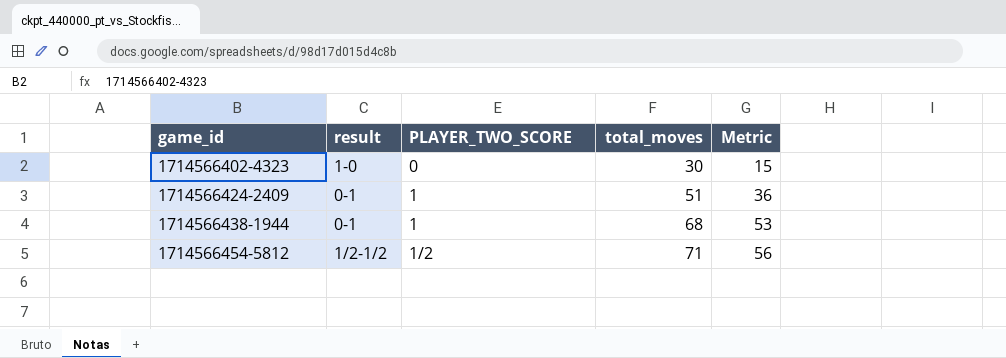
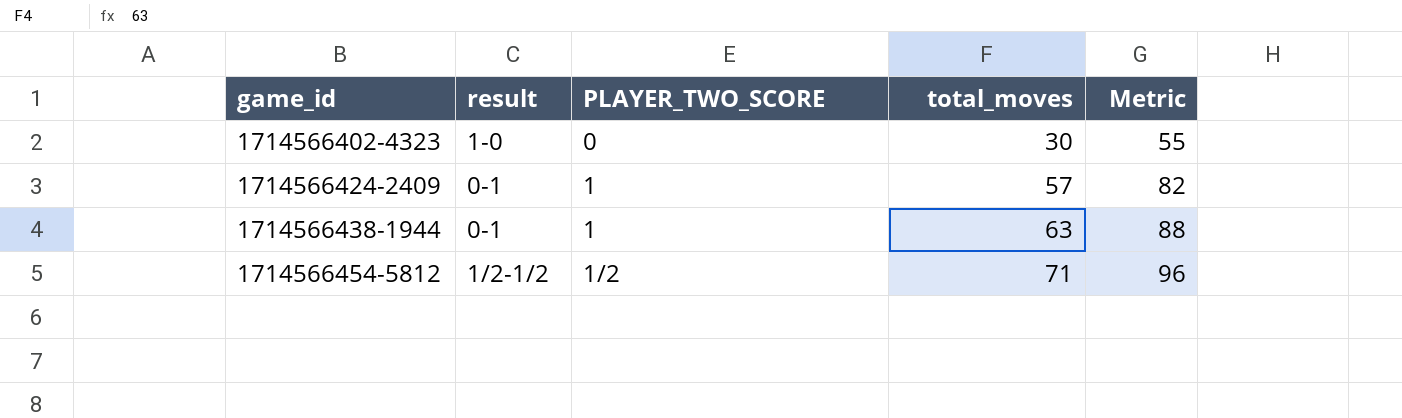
column Metric | formula: [total_moves] - 15 -> [total_moves] + 25
1714566424-2409 | total_moves: 51 -> 57
1714566438-1944 | total_moves: 68 -> 63

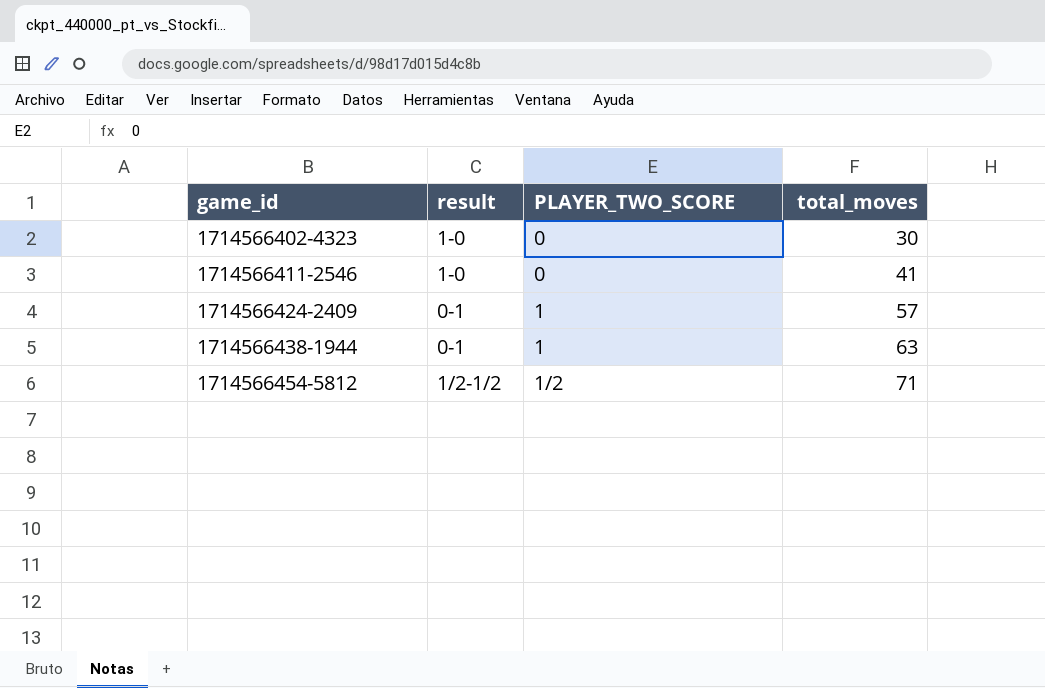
column Metric | formula: [total_moves] + 25 -> none
row 1714566411-2546: none -> 1-0 | 0 | 41

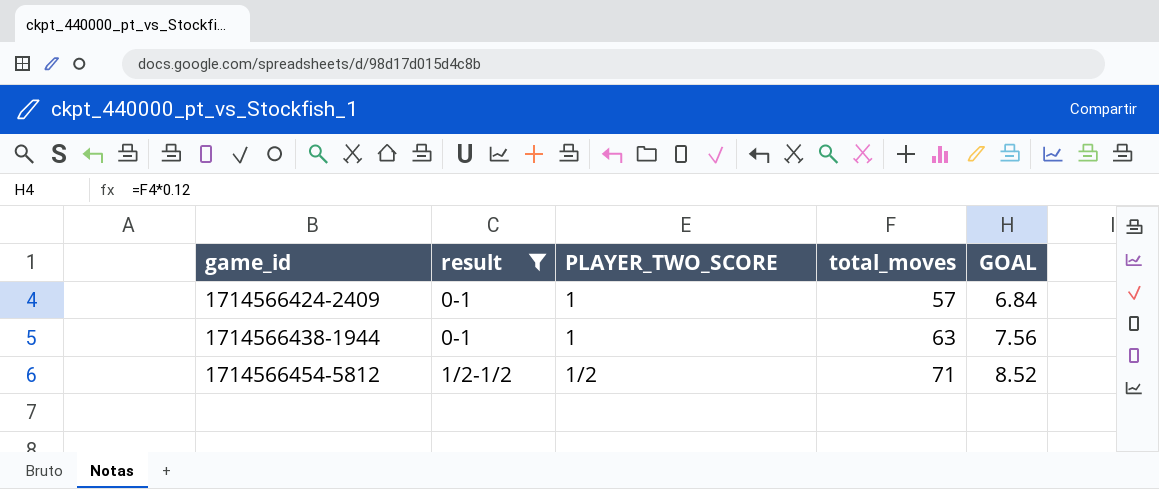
filter: none -> result != 1-0
column GOAL | formula: none -> [total_moves] * 0.12

